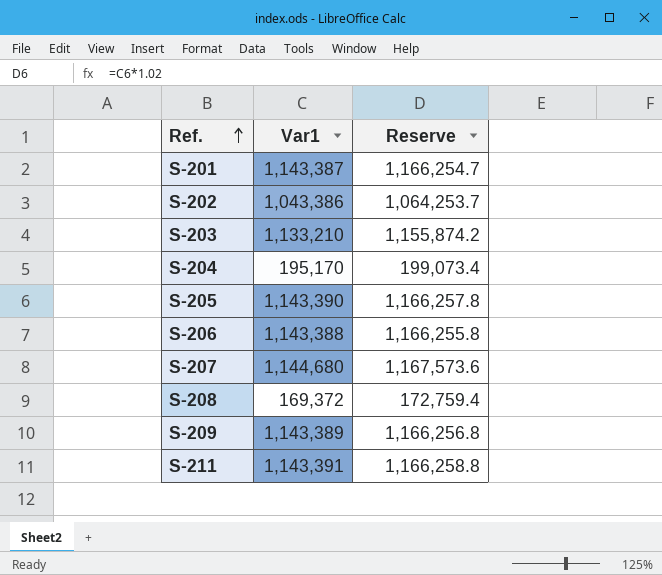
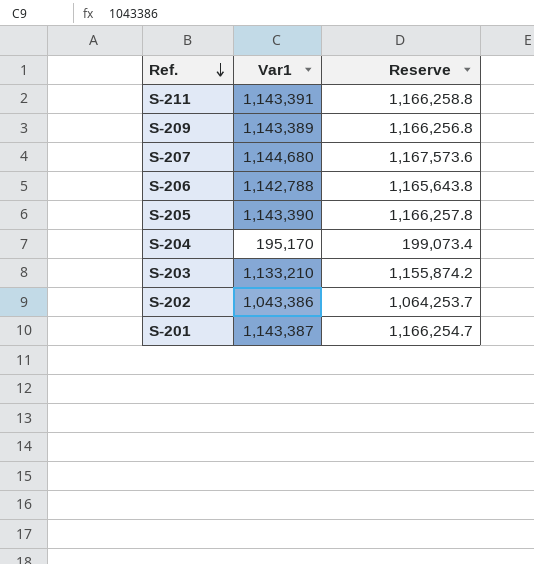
row order: Ref. ascending -> Ref. descending
row S-208: 169,372 | 172,759.4 -> none
S-206 | Var1: 1,143,388 -> 1,142,788
S-206 | Reserve: 1,166,255.8 -> 1,165,643.8

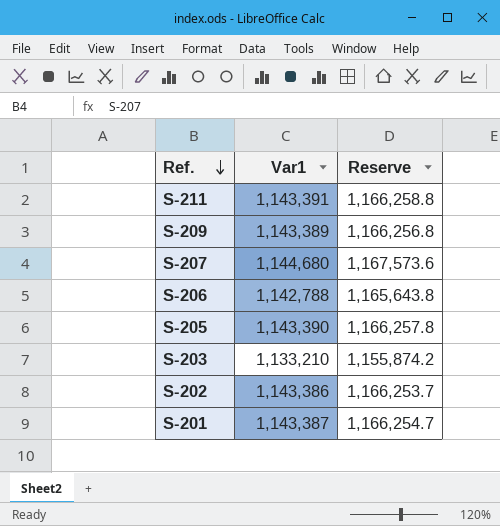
row S-204: 195,170 | 199,073.4 -> none
S-202 | Var1: 1,043,386 -> 1,143,386
S-202 | Reserve: 1,064,253.7 -> 1,166,253.7

